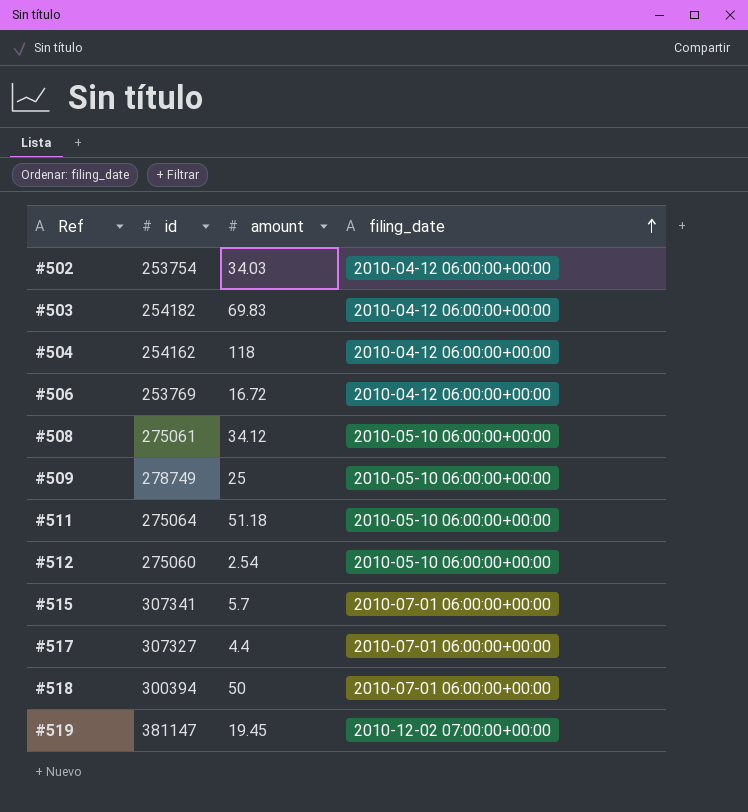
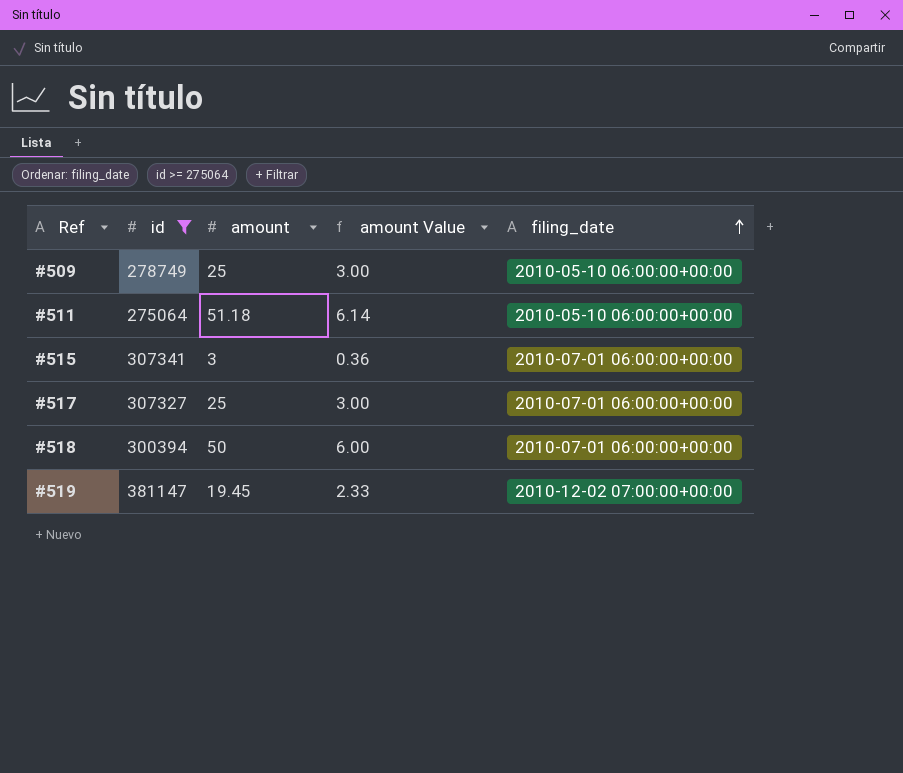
filter: none -> id >= 275064
column amount Value | formula: none -> [amount] * 0.12
#515 | amount: 5.7 -> 3
#517 | amount: 4.4 -> 25

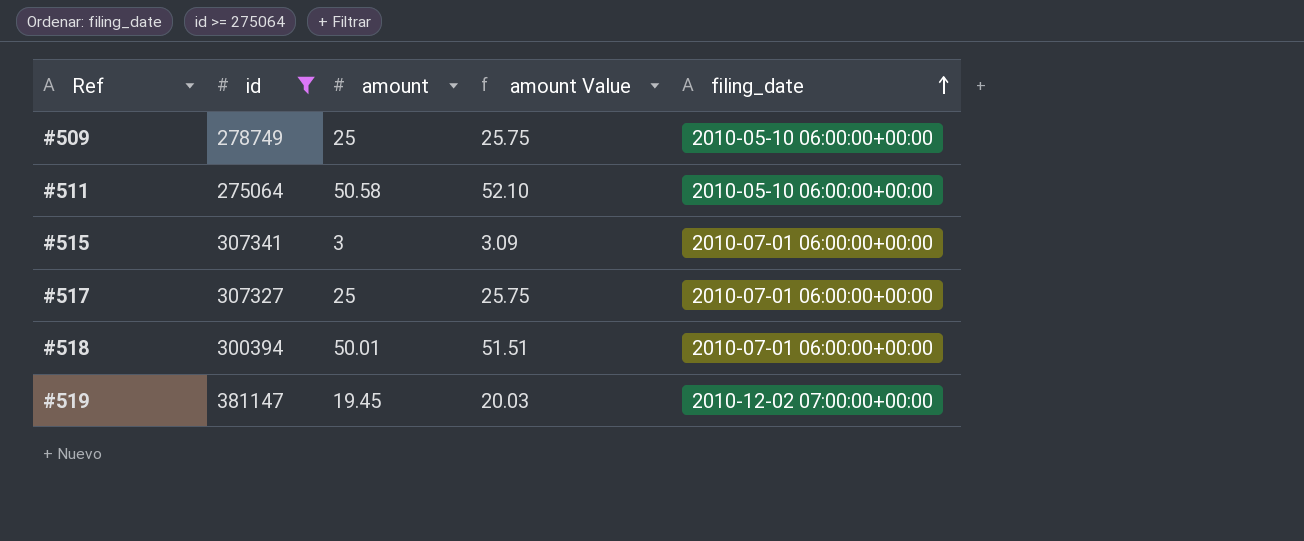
column amount Value | formula: [amount] * 0.12 -> [amount] * 1.03
#511 | amount: 51.18 -> 50.58
#518 | amount: 50 -> 50.01

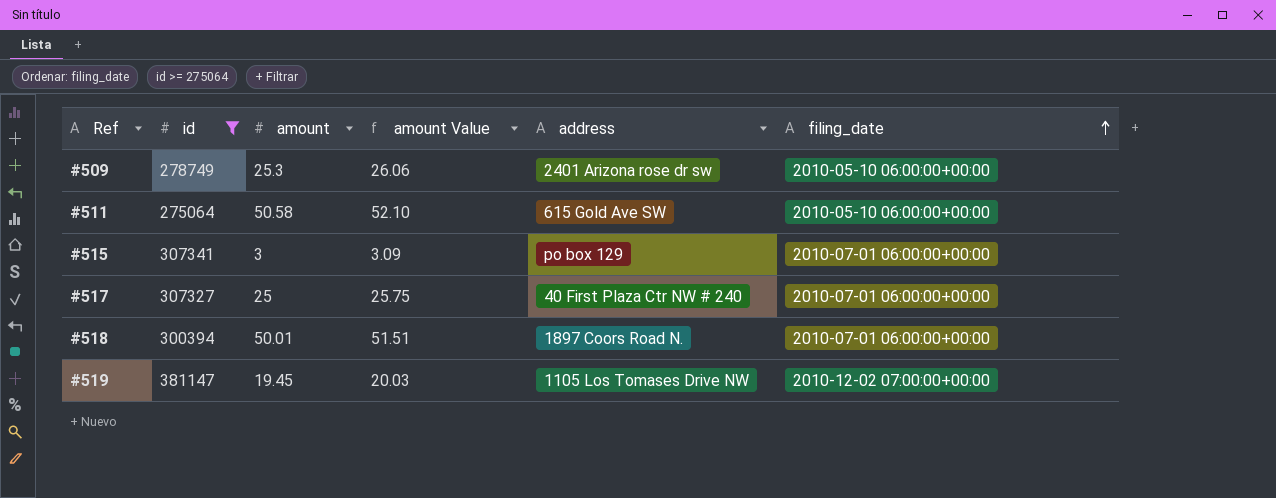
column address | position: none -> 5
#509 | amount: 25 -> 25.3
#509 | amount Value: 25.75 -> 26.06

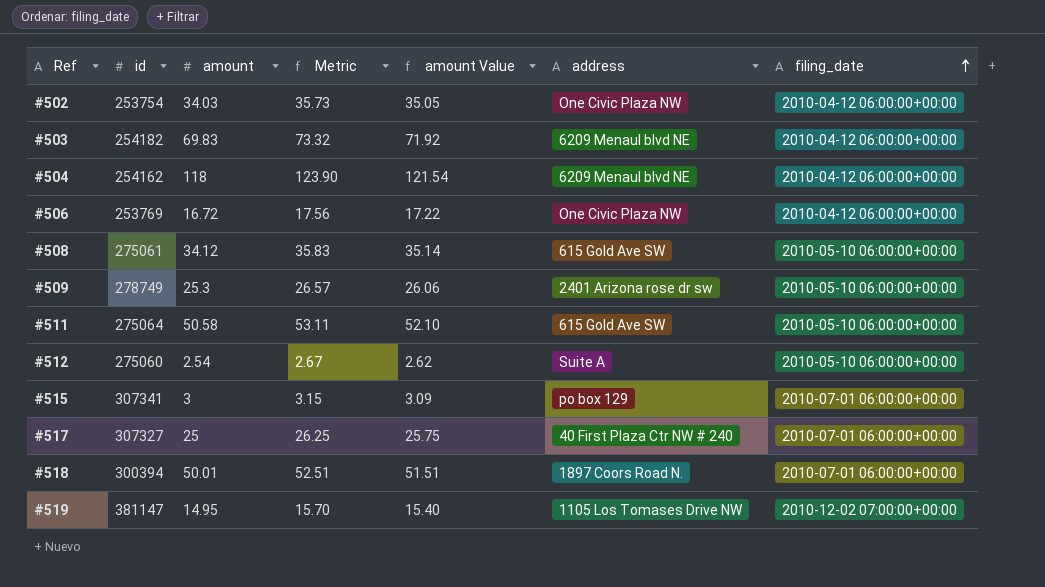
filter: id >= 275064 -> none
column Metric | formula: none -> [amount] * 1.05
#519 | amount: 19.45 -> 14.95
#519 | amount Value: 20.03 -> 15.40

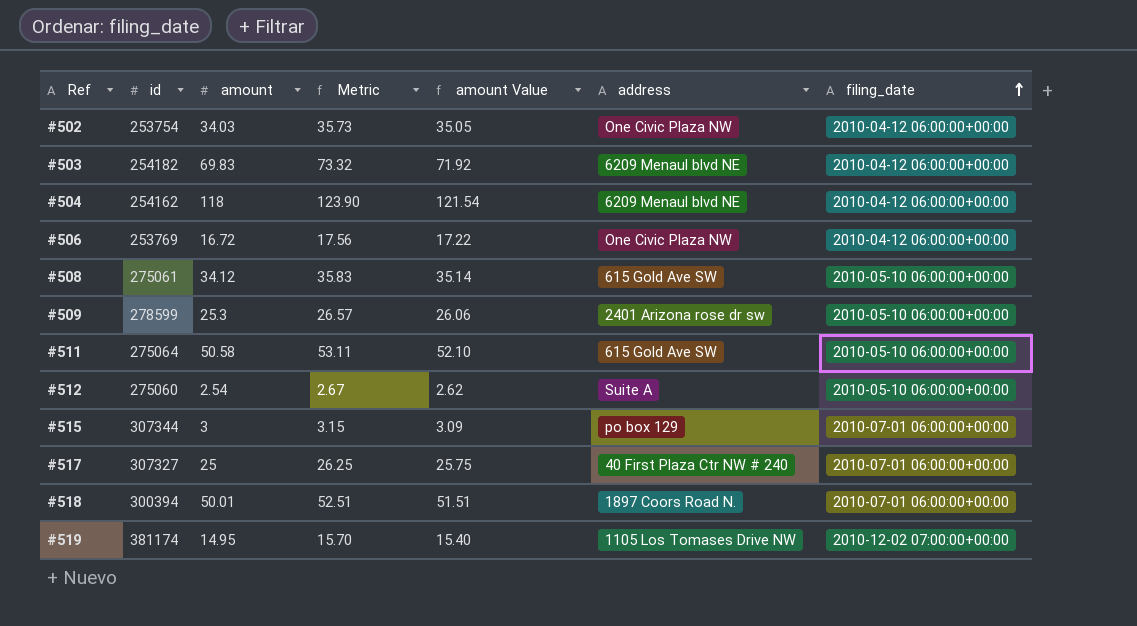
#509 | id: 278749 -> 278599
#515 | id: 307341 -> 307344
#519 | id: 381147 -> 381174

